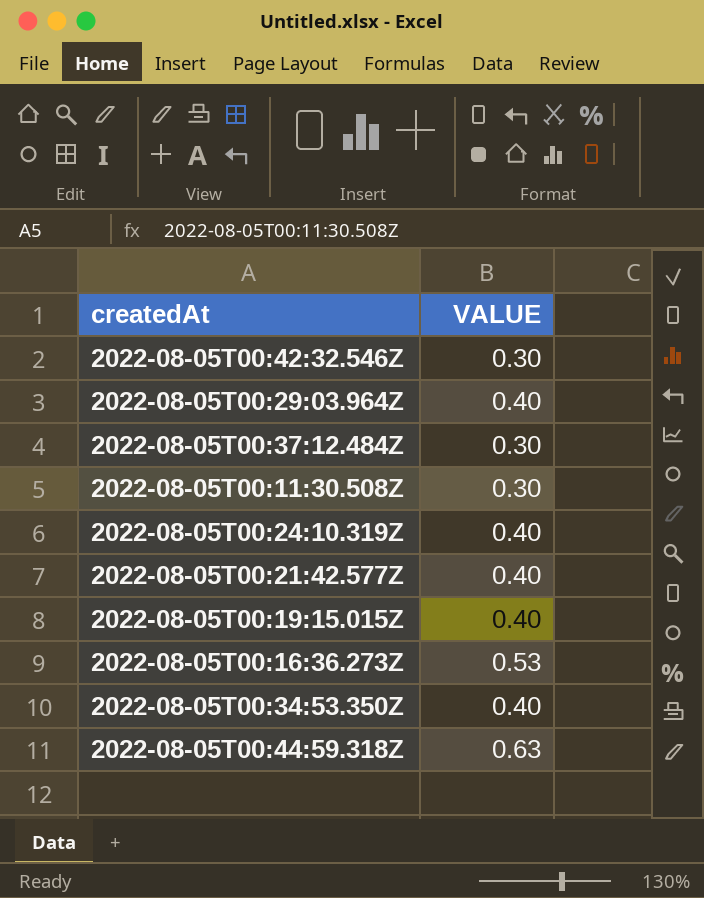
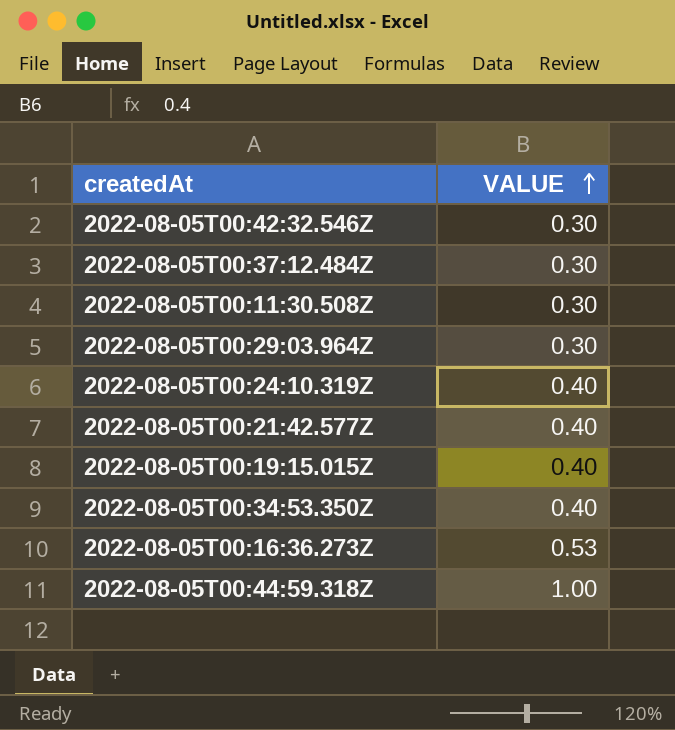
row order: none -> VALUE ascending
2022-08-05T00:29:03.964Z | VALUE: 0.40 -> 0.30
2022-08-05T00:44:59.318Z | VALUE: 0.63 -> 1.00

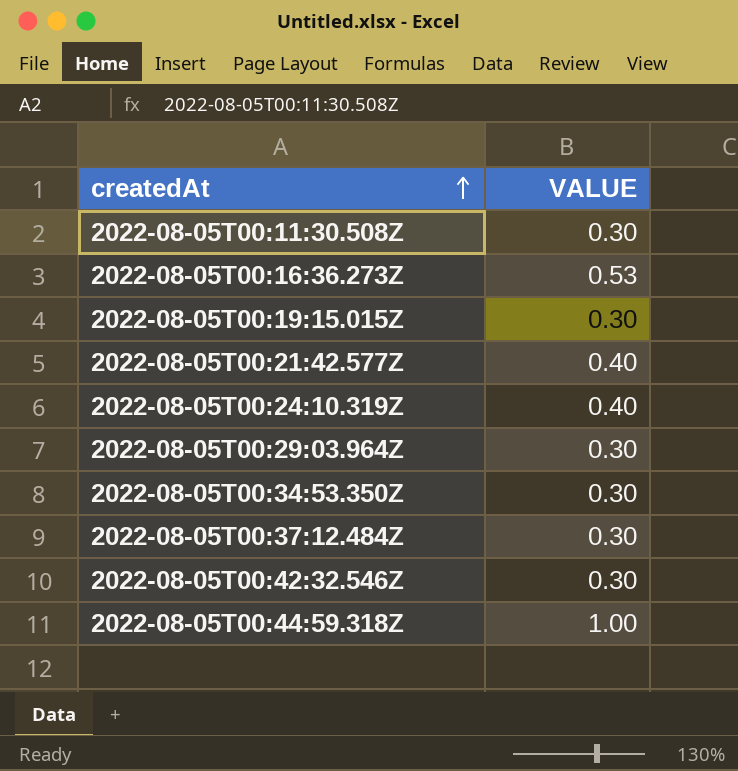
row order: VALUE ascending -> createdAt ascending
2022-08-05T00:19:15.015Z | VALUE: 0.40 -> 0.30
2022-08-05T00:34:53.350Z | VALUE: 0.40 -> 0.30

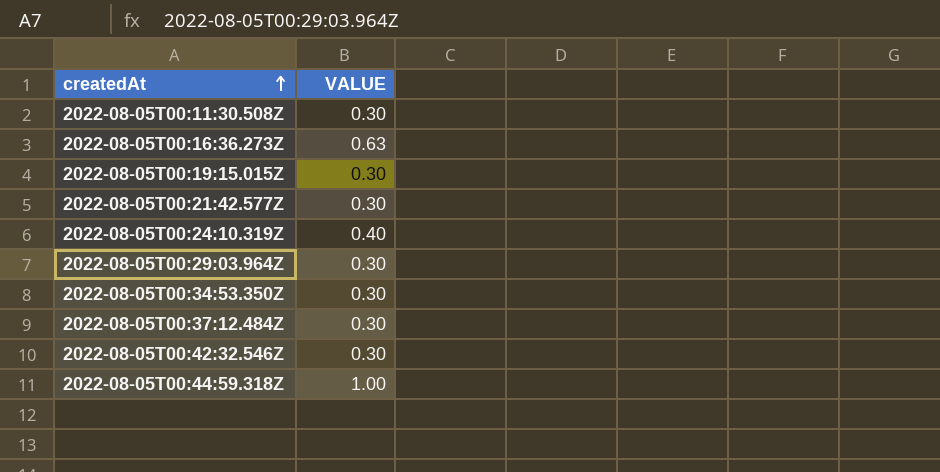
2022-08-05T00:16:36.273Z | VALUE: 0.53 -> 0.63
2022-08-05T00:21:42.577Z | VALUE: 0.40 -> 0.30

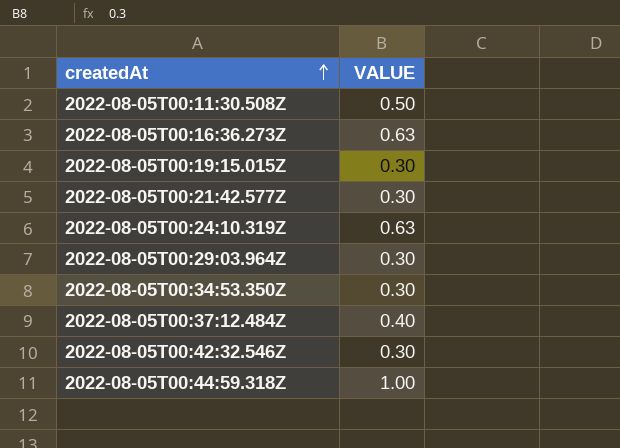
2022-08-05T00:11:30.508Z | VALUE: 0.30 -> 0.50
2022-08-05T00:24:10.319Z | VALUE: 0.40 -> 0.63
2022-08-05T00:37:12.484Z | VALUE: 0.30 -> 0.40

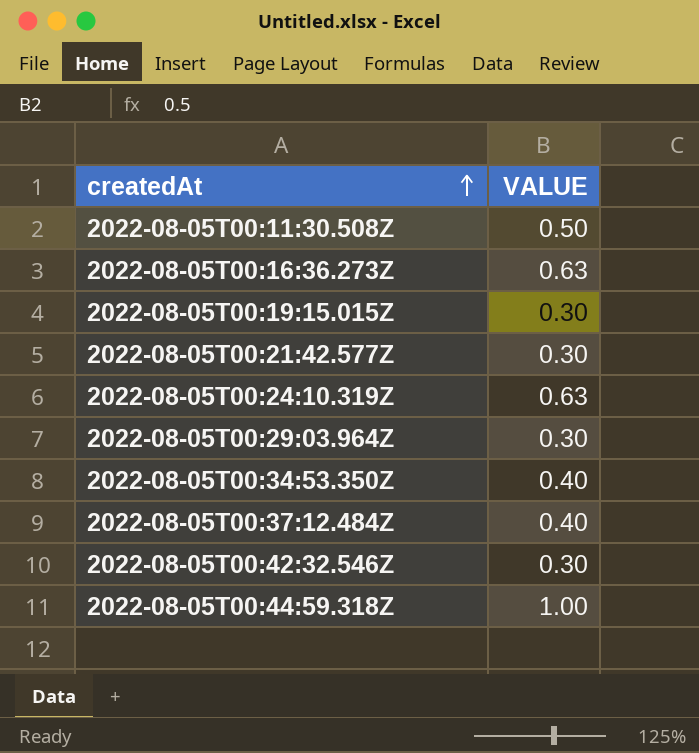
2022-08-05T00:34:53.350Z | VALUE: 0.30 -> 0.40

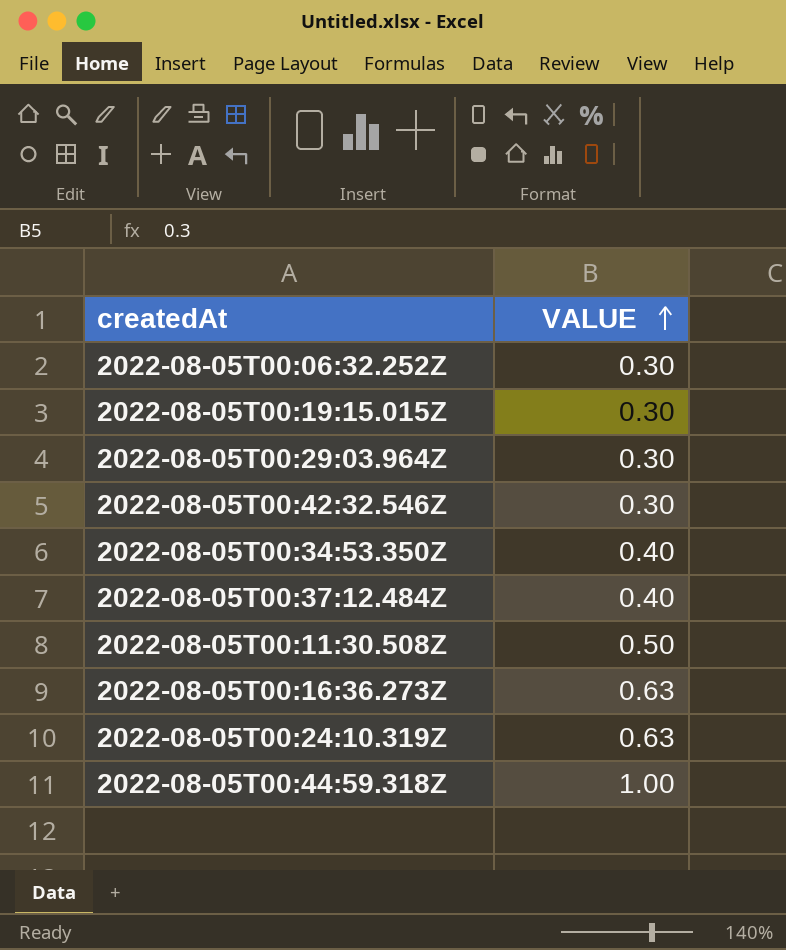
row order: createdAt ascending -> VALUE ascending
row 2022-08-05T00:21:42.577Z: 0.30 -> none
row 2022-08-05T00:06:32.252Z: none -> 0.30

